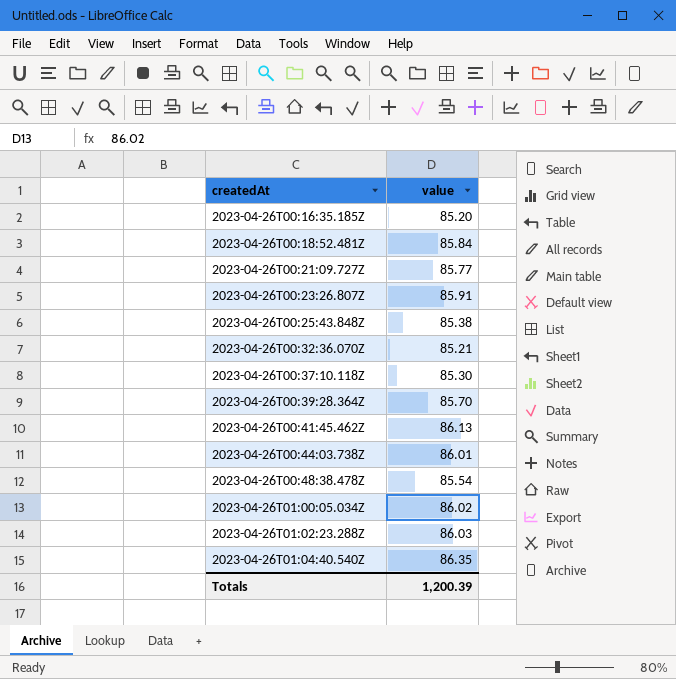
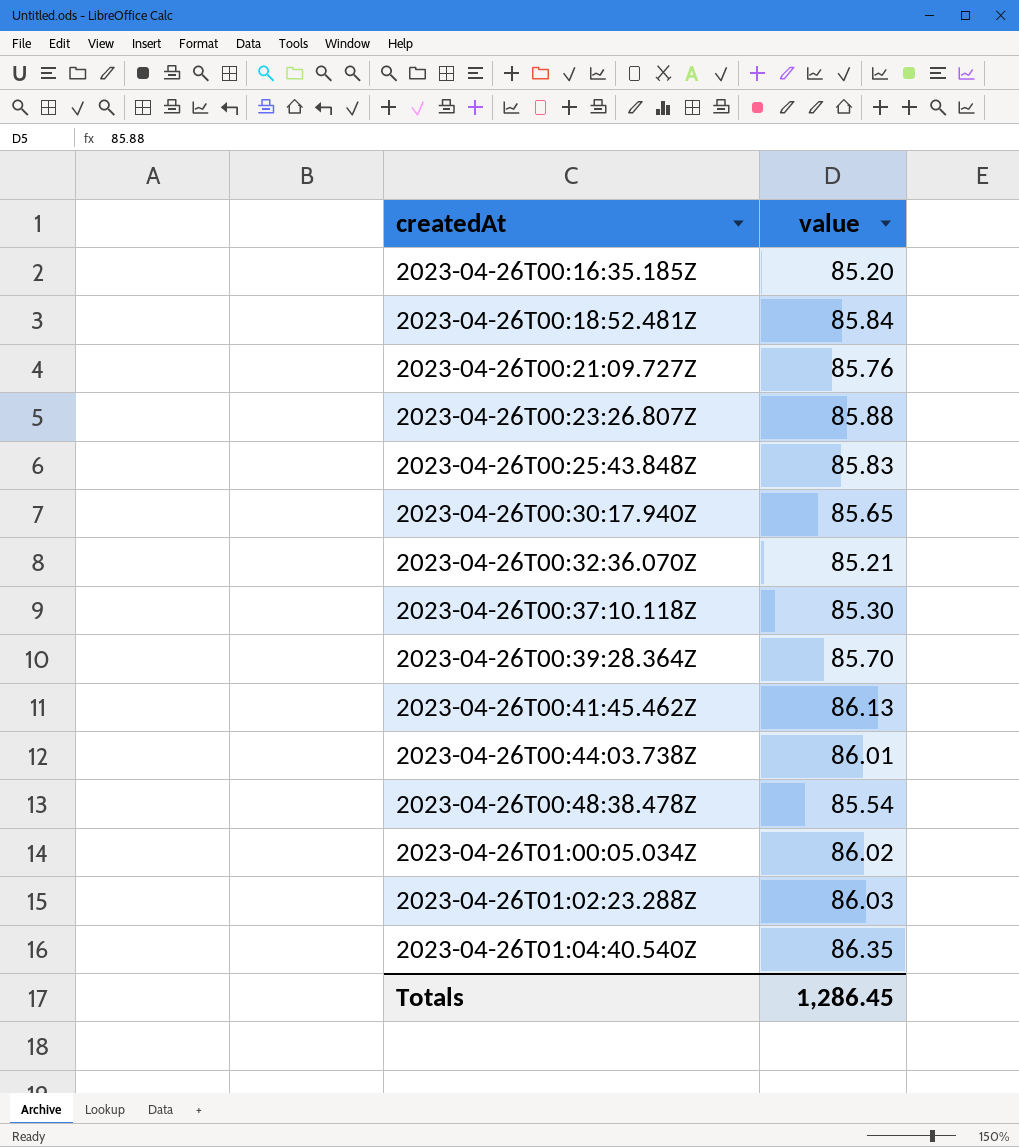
2023-04-26T00:21:09.727Z | value: 85.77 -> 85.76
2023-04-26T00:23:26.807Z | value: 85.91 -> 85.88
2023-04-26T00:25:43.848Z | value: 85.38 -> 85.83
row 2023-04-26T00:30:17.940Z: none -> 85.65
Totals | value: 1,200.39 -> 1,286.45

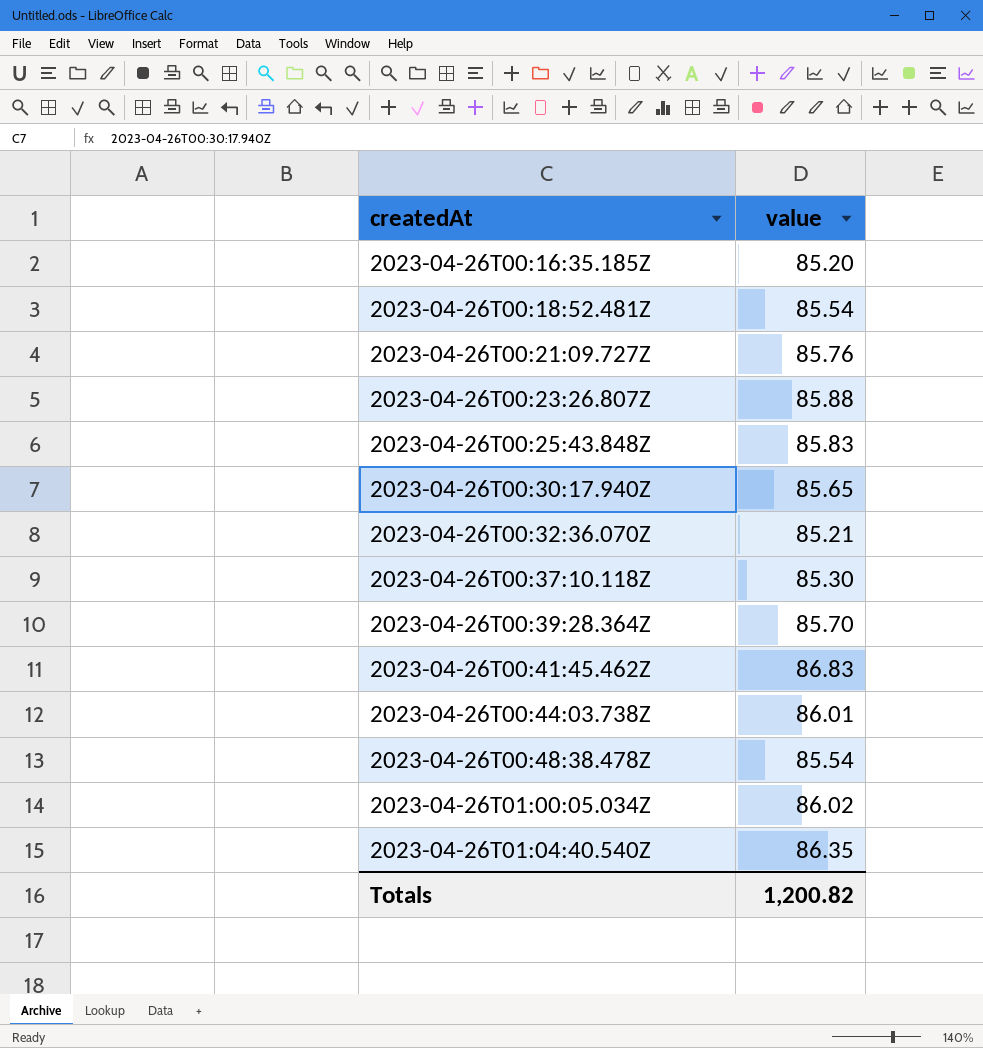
row 2023-04-26T01:02:23.288Z: 86.03 -> none
2023-04-26T00:18:52.481Z | value: 85.84 -> 85.54
2023-04-26T00:41:45.462Z | value: 86.13 -> 86.83
Totals | value: 1,286.45 -> 1,200.82

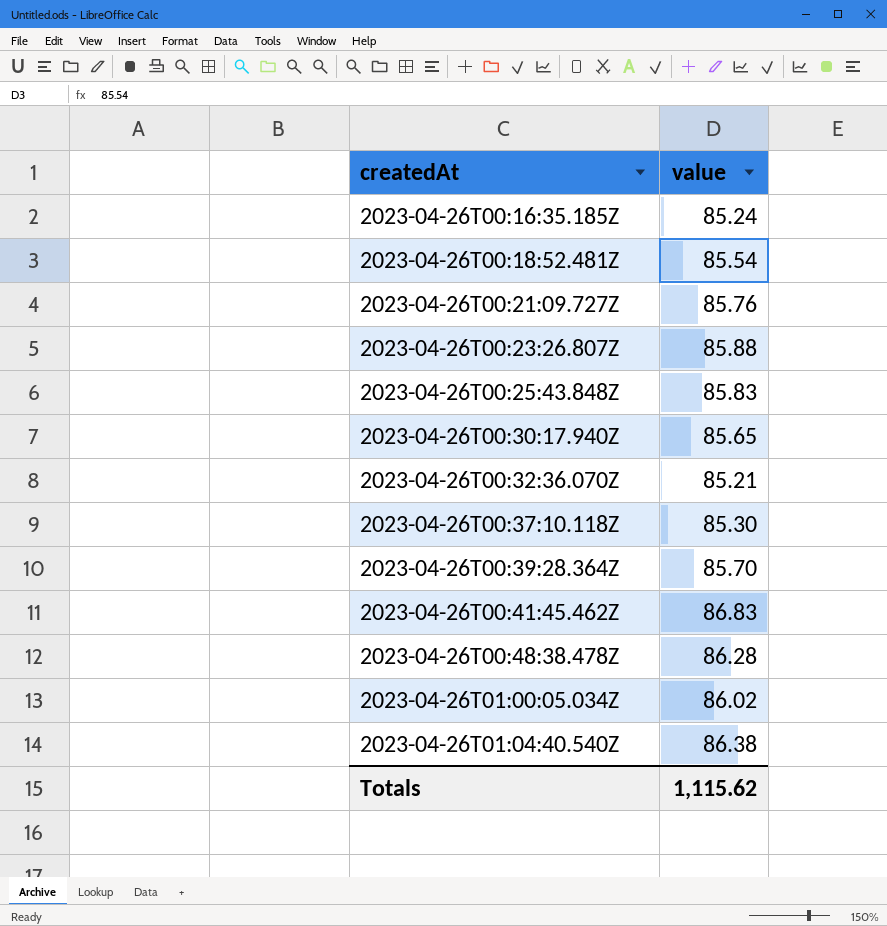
row 2023-04-26T00:44:03.738Z: 86.01 -> none
2023-04-26T00:16:35.185Z | value: 85.20 -> 85.24
2023-04-26T00:48:38.478Z | value: 85.54 -> 86.28
2023-04-26T01:04:40.540Z | value: 86.35 -> 86.38
Totals | value: 1,200.82 -> 1,115.62

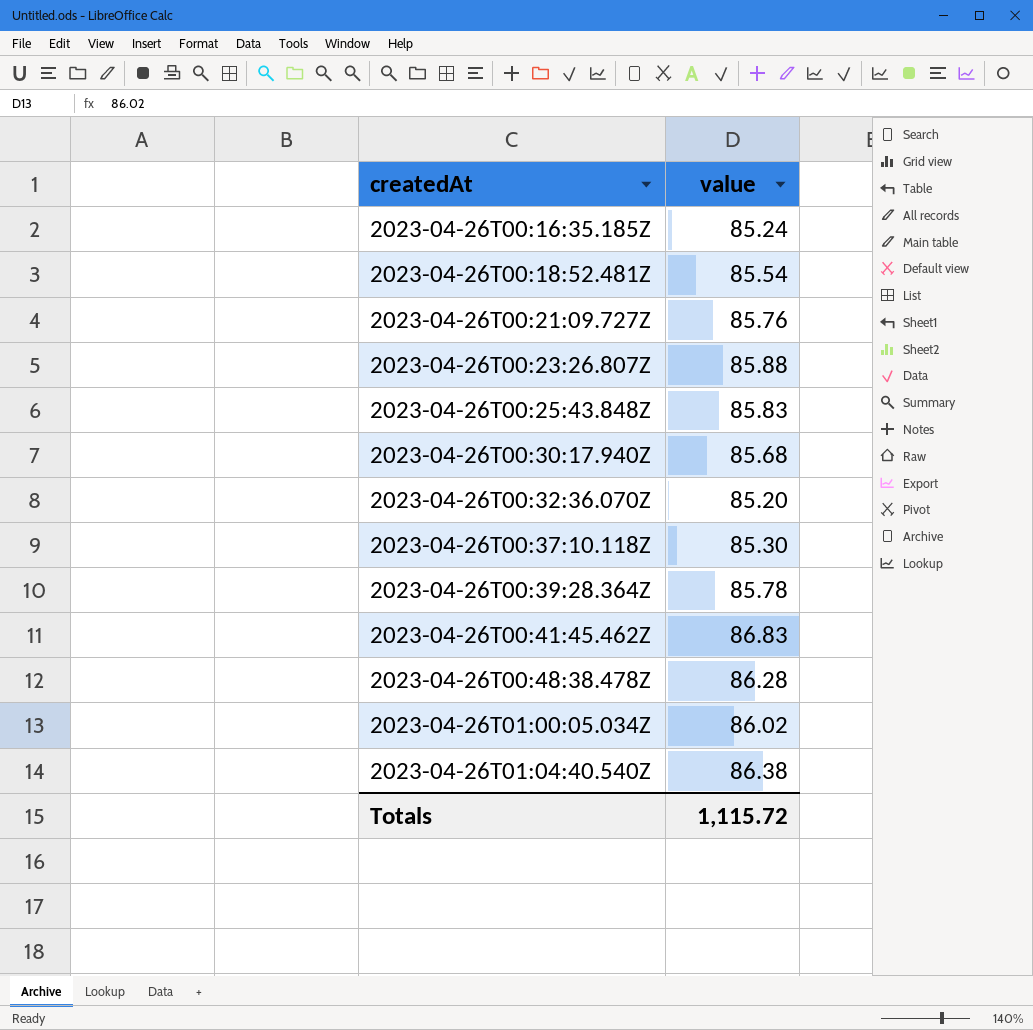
2023-04-26T00:30:17.940Z | value: 85.65 -> 85.68
2023-04-26T00:32:36.070Z | value: 85.21 -> 85.20
2023-04-26T00:39:28.364Z | value: 85.70 -> 85.78
Totals | value: 1,115.62 -> 1,115.72

